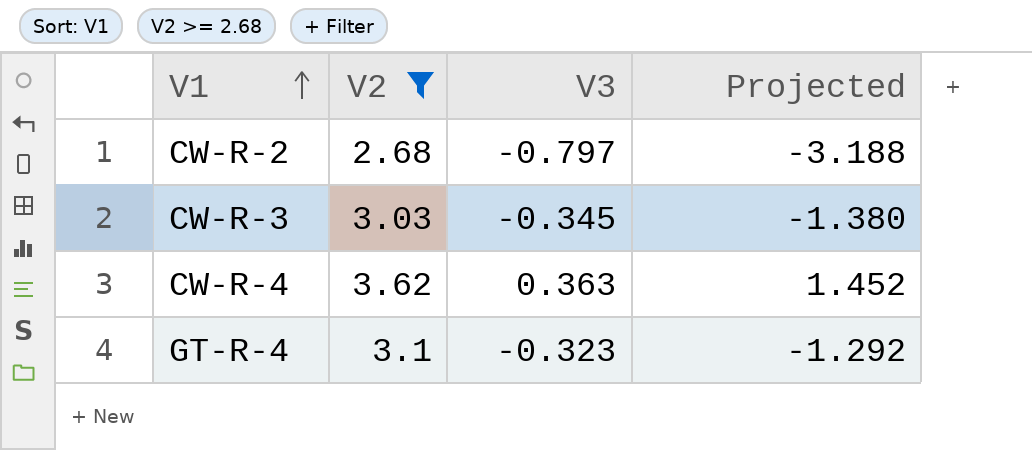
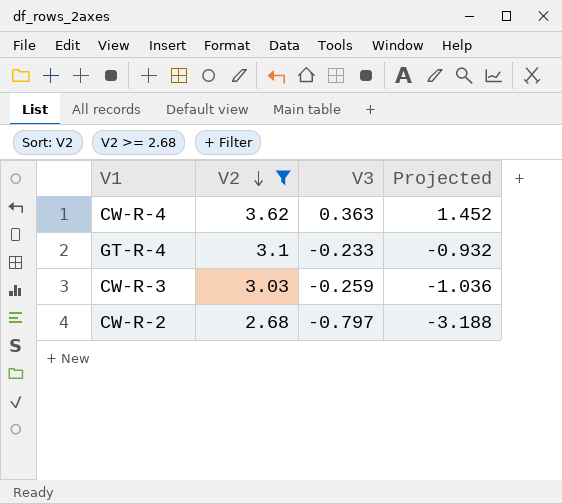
row order: V1 ascending -> V2 descending
GT-R-4 | V3: -0.323 -> -0.233
GT-R-4 | Projected: -1.292 -> -0.932
CW-R-3 | V3: -0.345 -> -0.259
CW-R-3 | Projected: -1.380 -> -1.036

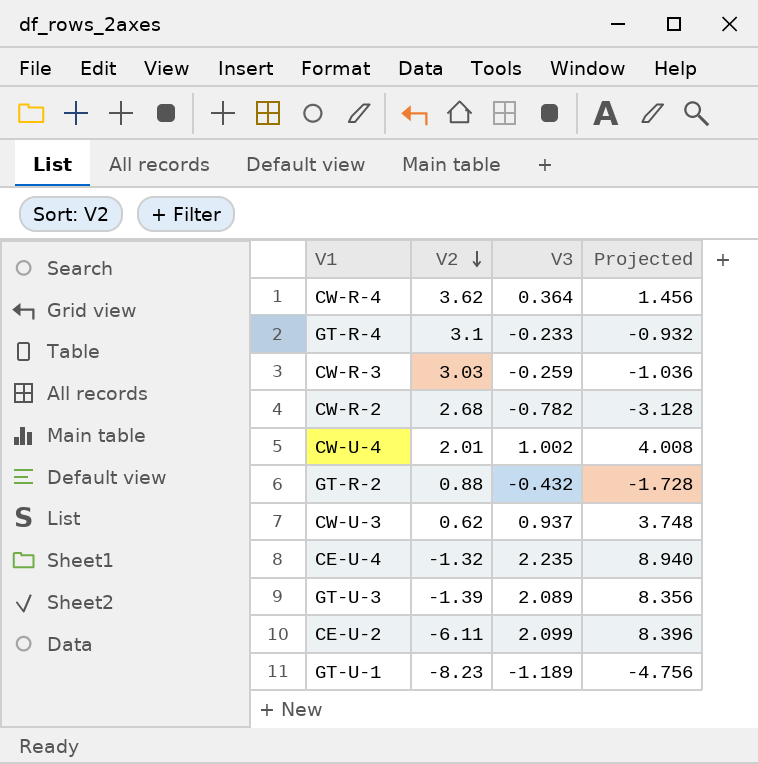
filter: V2 >= 2.68 -> none
CW-R-4 | V3: 0.363 -> 0.364
CW-R-4 | Projected: 1.452 -> 1.456
CW-R-2 | V3: -0.797 -> -0.782
CW-R-2 | Projected: -3.188 -> -3.128

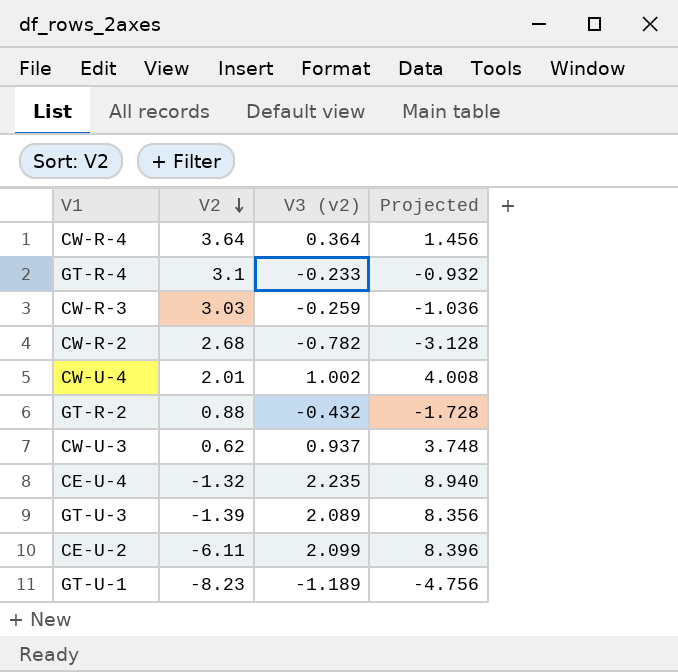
column name: V3 -> V3 (v2)
CW-R-4 | V2: 3.62 -> 3.64

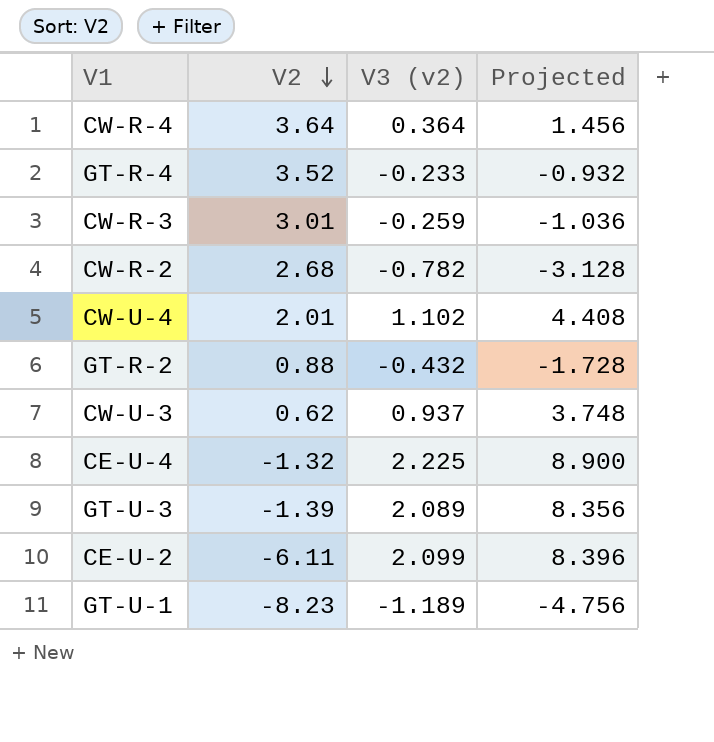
GT-R-4 | V2: 3.1 -> 3.52
CW-R-3 | V2: 3.03 -> 3.01
CW-U-4 | V3 (v2): 1.002 -> 1.102
CW-U-4 | Projected: 4.008 -> 4.408
CE-U-4 | V3 (v2): 2.235 -> 2.225
CE-U-4 | Projected: 8.940 -> 8.900

